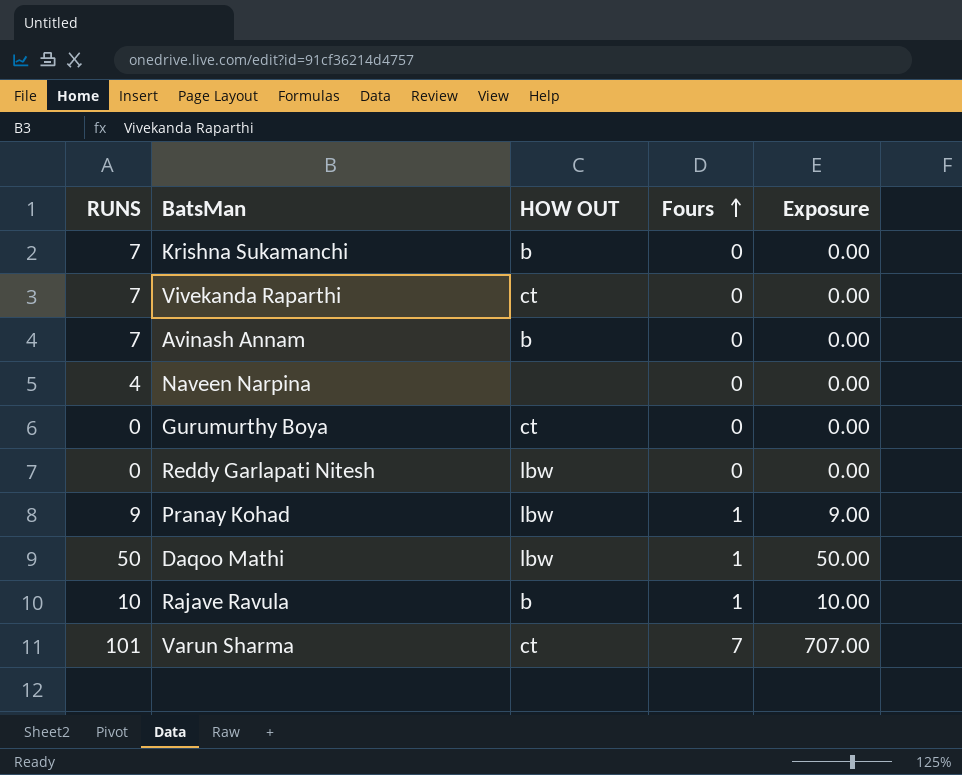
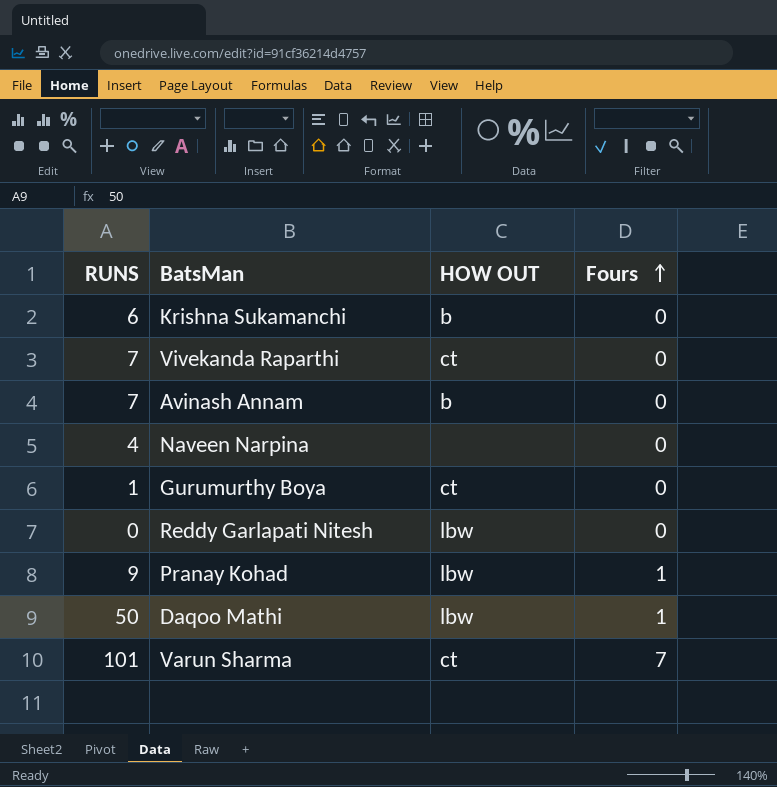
column Exposure | formula: [RUNS] * [Fours] -> none
row Rajave Ravula: 10 | b | 1 | 10.00 -> none
Krishna Sukamanchi | RUNS: 7 -> 6
Gurumurthy Boya | RUNS: 0 -> 1

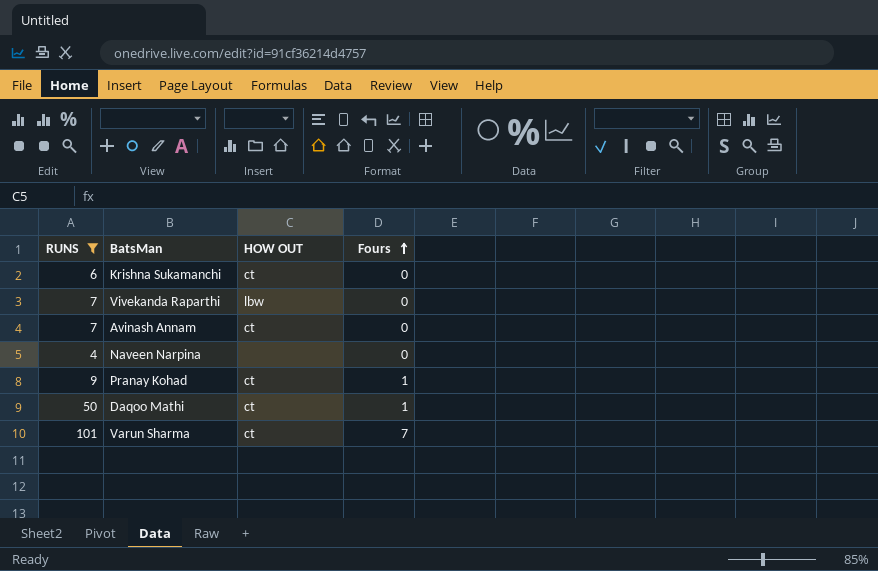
filter: none -> RUNS >= 4
Krishna Sukamanchi | HOW OUT: b -> ct
Vivekanda Raparthi | HOW OUT: ct -> lbw
Avinash Annam | HOW OUT: b -> ct
Pranay Kohad | HOW OUT: lbw -> ct
Daqoo Mathi | HOW OUT: lbw -> ct

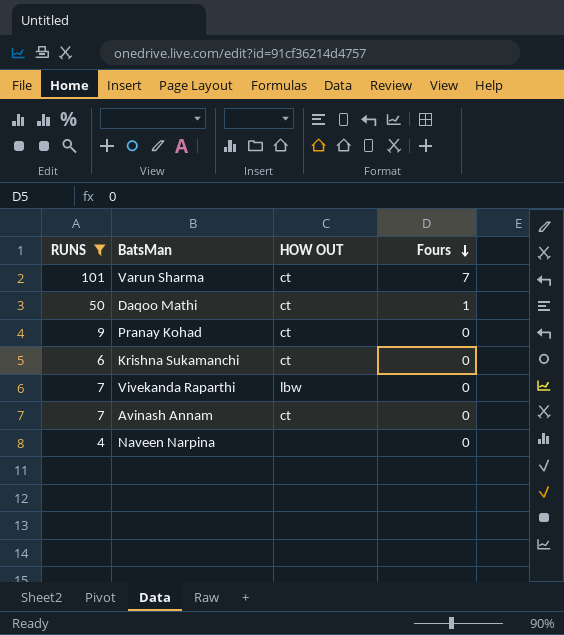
row order: Fours ascending -> Fours descending
Pranay Kohad | Fours: 1 -> 0

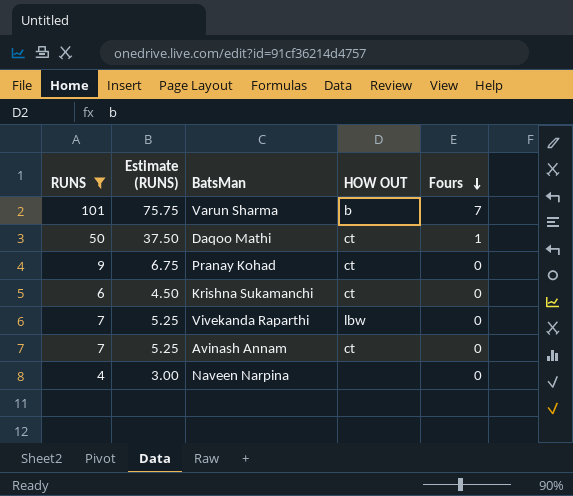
column Estimate (RUNS) | formula: none -> [RUNS] * 0.75
Varun Sharma | HOW OUT: ct -> b

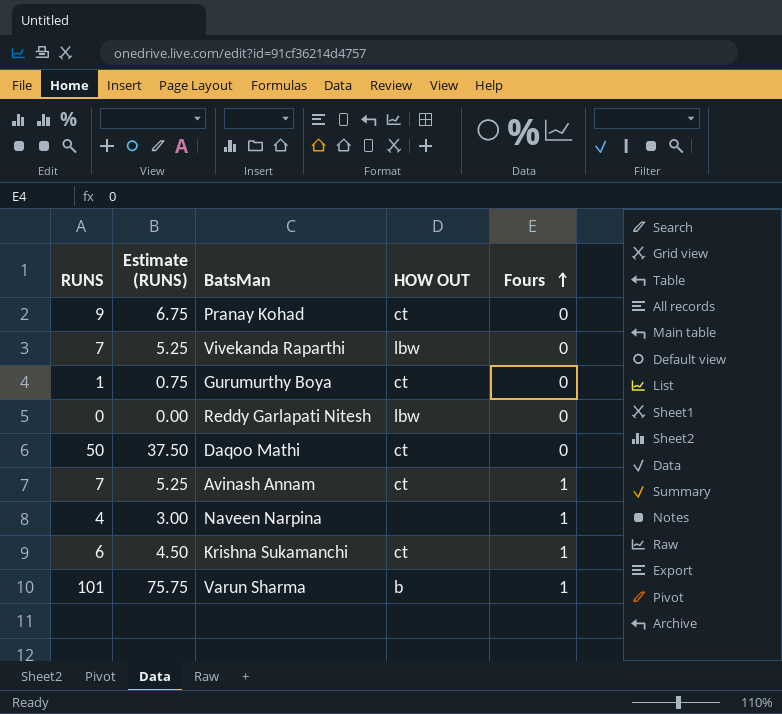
filter: RUNS >= 4 -> none
row order: Fours descending -> Fours ascending
Daqoo Mathi | Fours: 1 -> 0
Avinash Annam | Fours: 0 -> 1
Naveen Narpina | Fours: 0 -> 1
Krishna Sukamanchi | Fours: 0 -> 1
Varun Sharma | Fours: 7 -> 1

